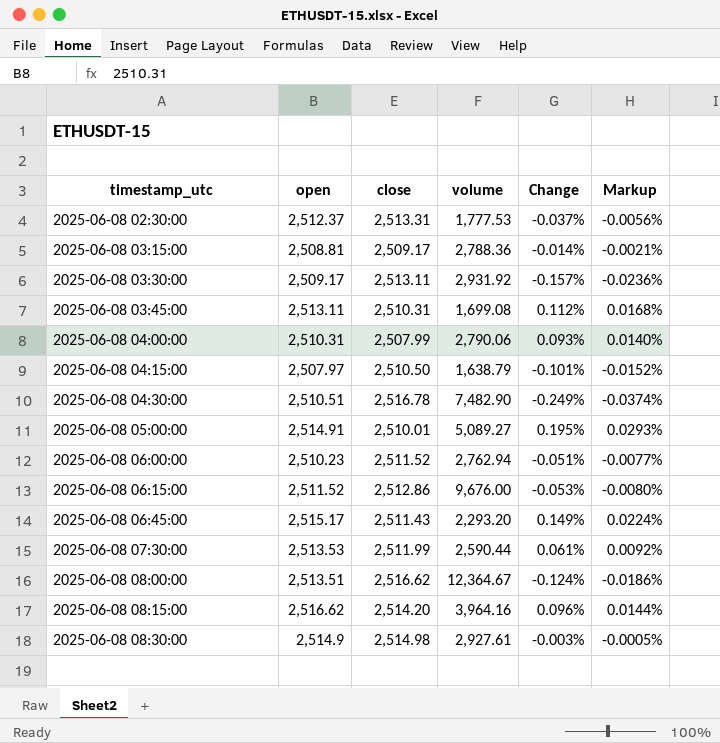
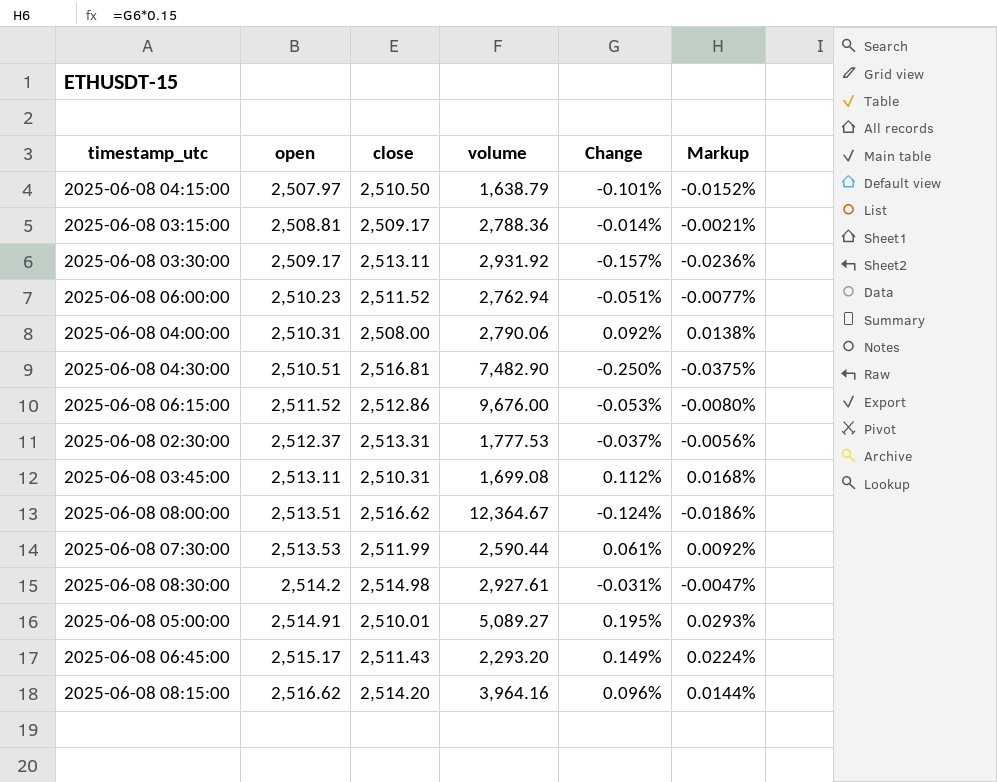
row order: timestamp_utc ascending -> open ascending
2025-06-08 04:00:00 | close: 2,507.99 -> 2,508.00
2025-06-08 04:00:00 | Change: 0.093% -> 0.092%
2025-06-08 04:00:00 | Markup: 0.0140% -> 0.0138%
2025-06-08 04:30:00 | close: 2,516.78 -> 2,516.81
2025-06-08 04:30:00 | Change: -0.249% -> -0.250%
2025-06-08 04:30:00 | Markup: -0.0374% -> -0.0375%
2025-06-08 08:30:00 | open: 2,514.9 -> 2,514.2
2025-06-08 08:30:00 | Change: -0.003% -> -0.031%
2025-06-08 08:30:00 | Markup: -0.0005% -> -0.0047%

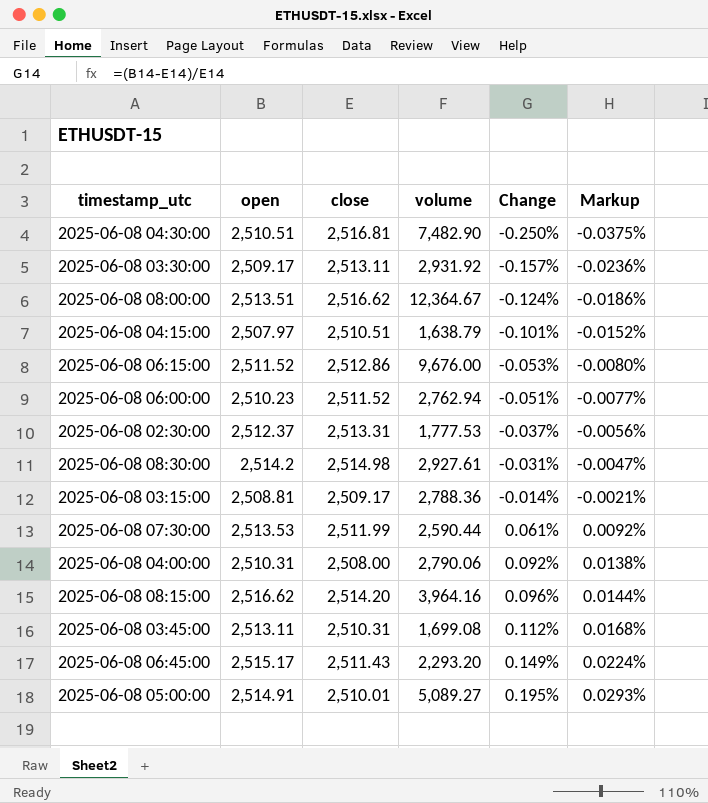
row order: open ascending -> Change ascending
2025-06-08 04:15:00 | close: 2,510.50 -> 2,510.51

